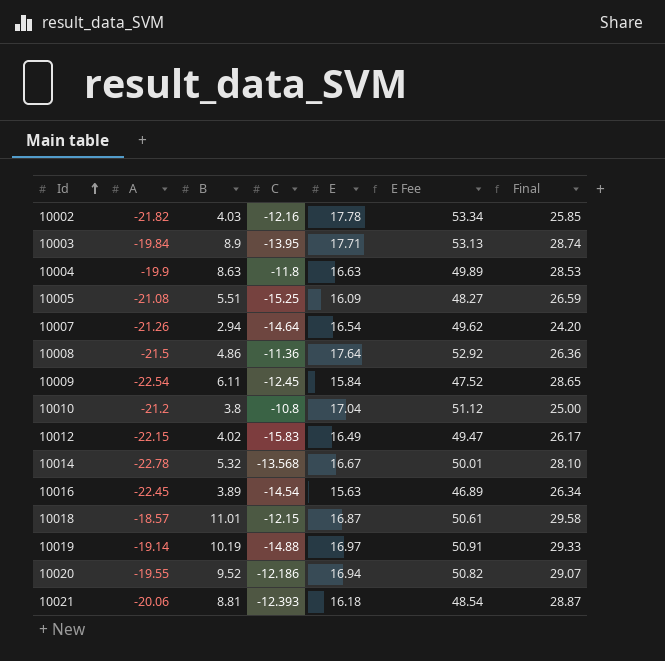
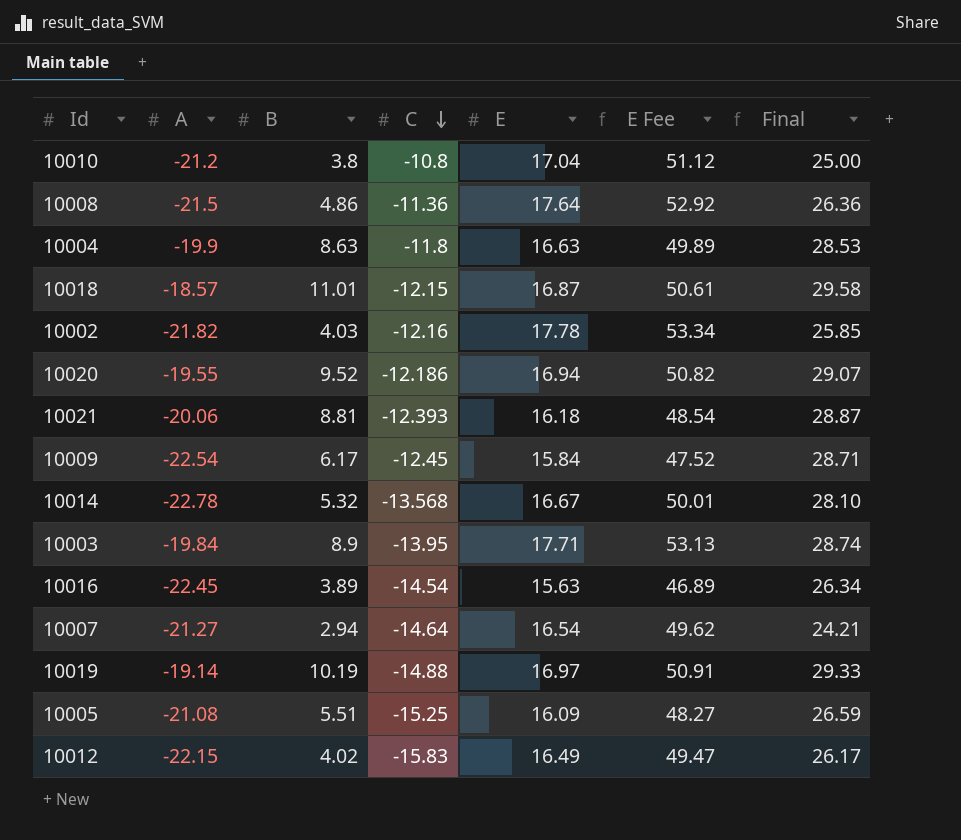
row order: Id ascending -> C descending
10009 | B: 6.11 -> 6.17
10009 | Final: 28.65 -> 28.71
10007 | A: -21.26 -> -21.27
10007 | Final: 24.20 -> 24.21

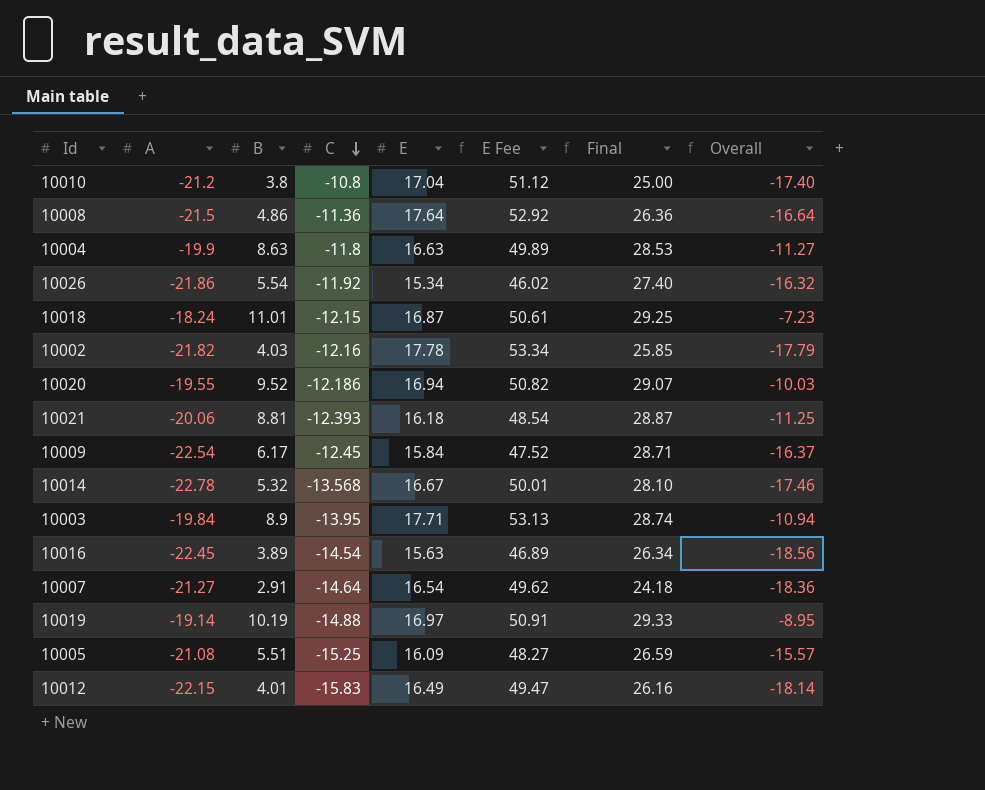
column Overall | formula: none -> [A] + [B]
row 10026: none -> -21.86 | 5.54 | -11.92 | 15.34 | 46.02 | 27.40 | -16.32
10018 | A: -18.57 -> -18.24
10018 | Final: 29.58 -> 29.25
10007 | B: 2.94 -> 2.91
10007 | Final: 24.21 -> 24.18
10012 | B: 4.02 -> 4.01
10012 | Final: 26.17 -> 26.16

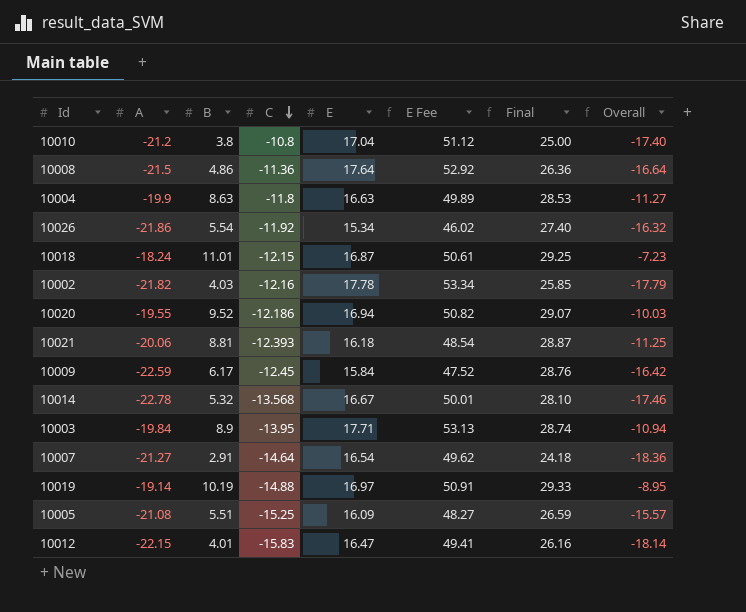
row 10016: -22.45 | 3.89 | -14.54 | 15.63 | 46.89 | 26.34 | -18.56 -> none
10009 | A: -22.54 -> -22.59
10009 | Final: 28.71 -> 28.76
10009 | Overall: -16.37 -> -16.42
10012 | E: 16.49 -> 16.47
10012 | E Fee: 49.47 -> 49.41

